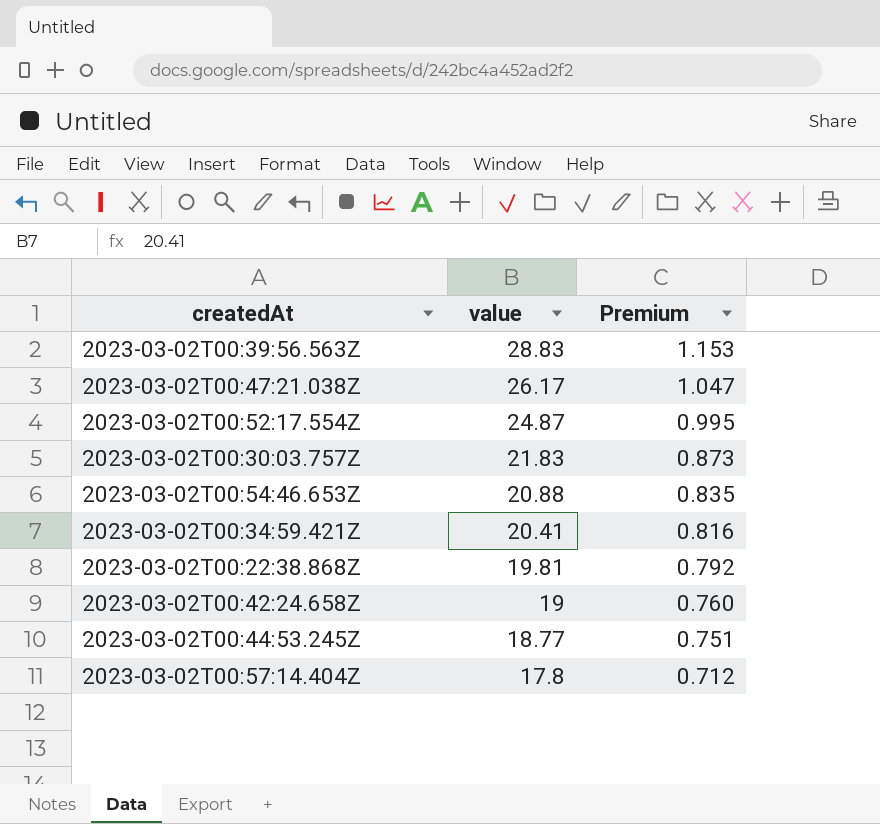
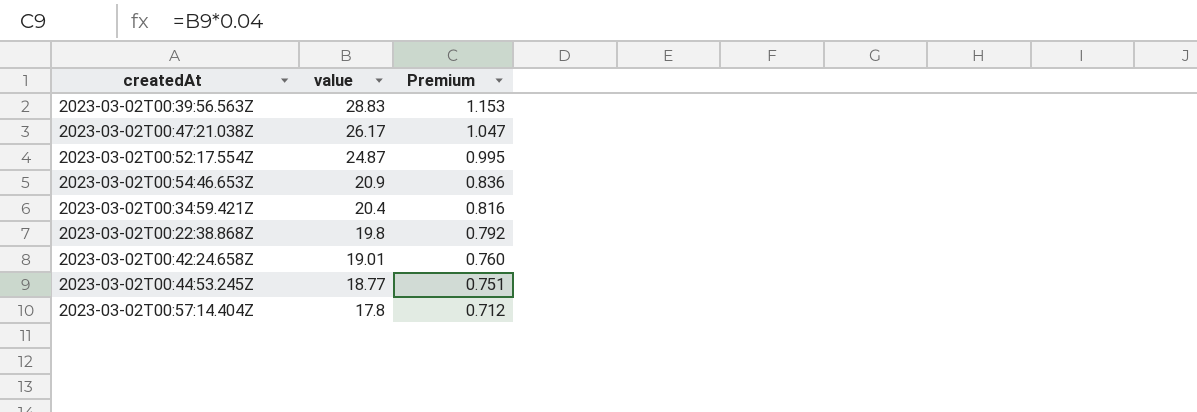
row 2023-03-02T00:30:03.757Z: 21.83 | 0.873 -> none
2023-03-02T00:54:46.653Z | value: 20.88 -> 20.9
2023-03-02T00:54:46.653Z | Premium: 0.835 -> 0.836
2023-03-02T00:34:59.421Z | value: 20.41 -> 20.4
2023-03-02T00:22:38.868Z | value: 19.81 -> 19.8
2023-03-02T00:42:24.658Z | value: 19 -> 19.01

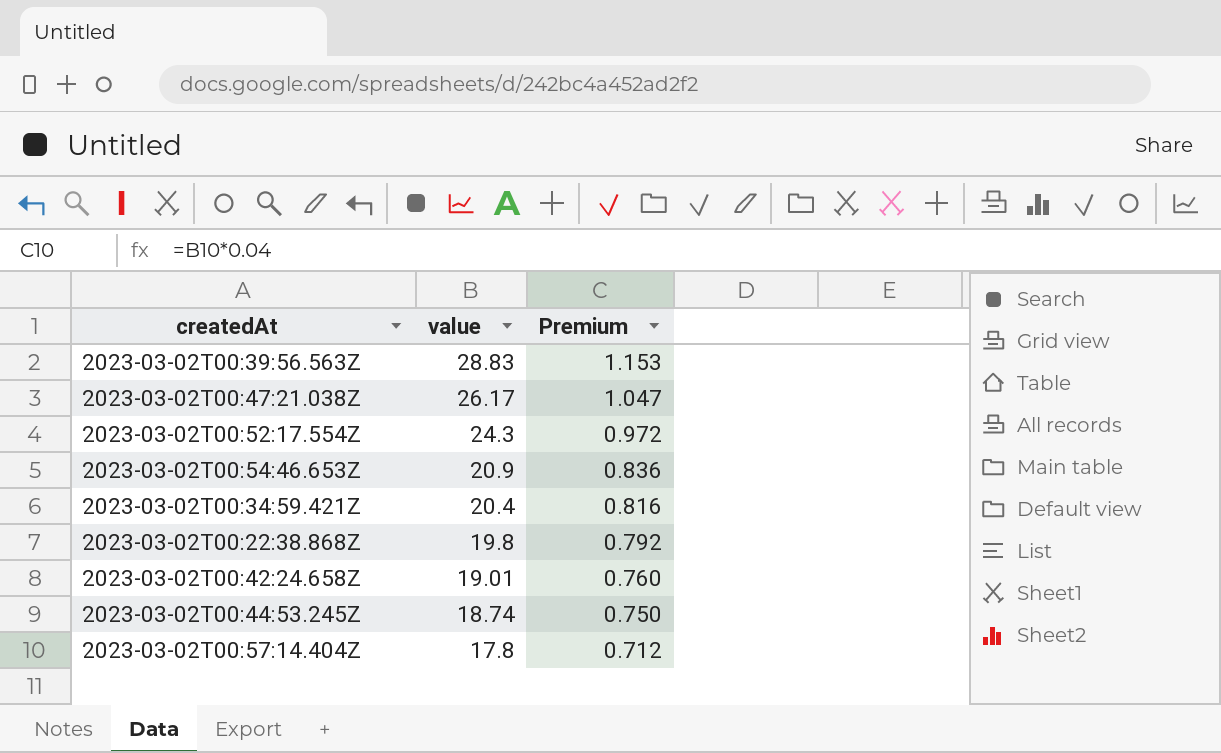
2023-03-02T00:52:17.554Z | value: 24.87 -> 24.3
2023-03-02T00:52:17.554Z | Premium: 0.995 -> 0.972
2023-03-02T00:44:53.245Z | value: 18.77 -> 18.74
2023-03-02T00:44:53.245Z | Premium: 0.751 -> 0.750

